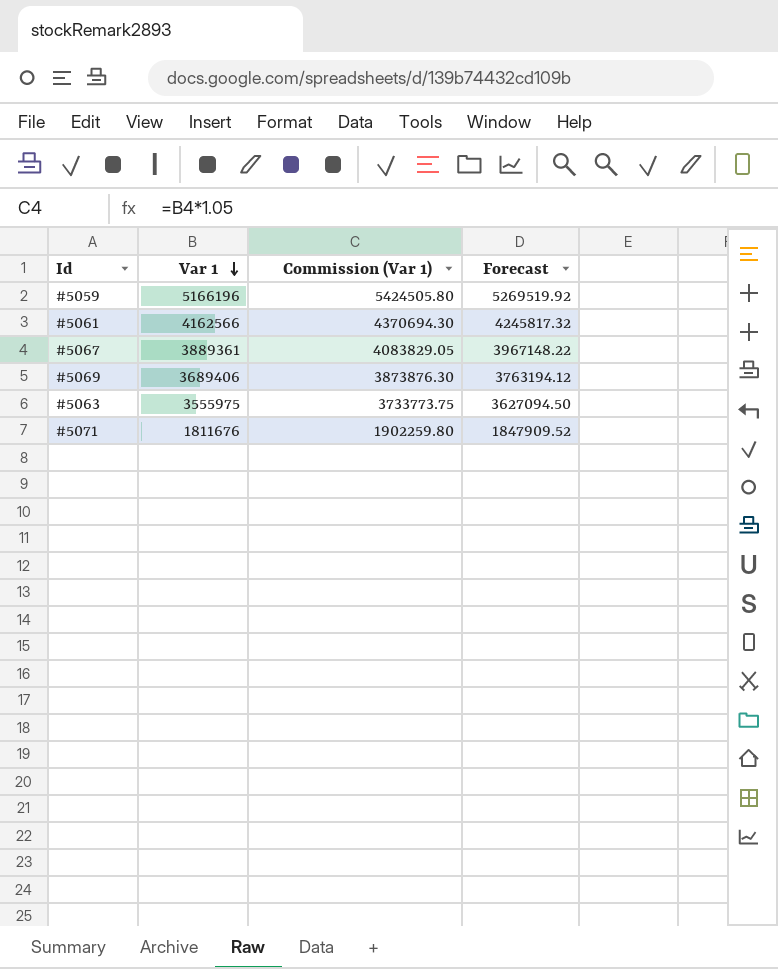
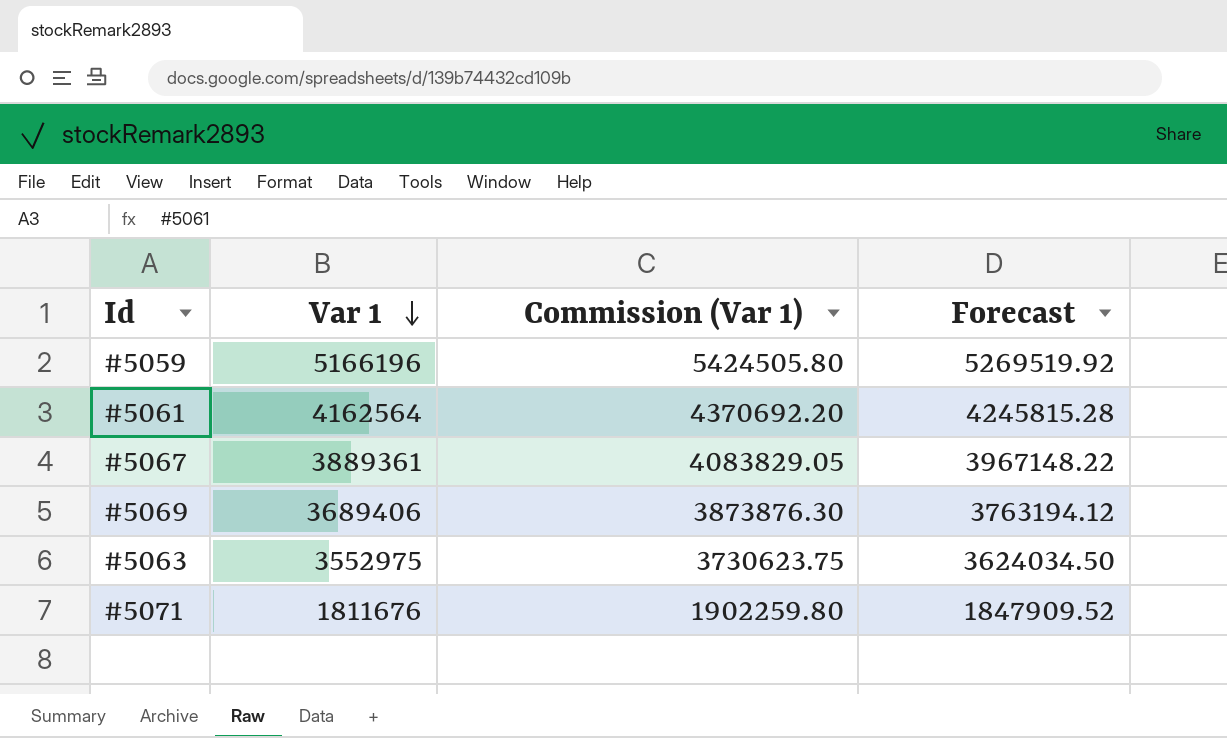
#5061 | Var 1: 4162566 -> 4162564
#5061 | Commission (Var 1): 4370694.30 -> 4370692.20
#5061 | Forecast: 4245817.32 -> 4245815.28
#5063 | Var 1: 3555975 -> 3552975
#5063 | Commission (Var 1): 3733773.75 -> 3730623.75
#5063 | Forecast: 3627094.50 -> 3624034.50

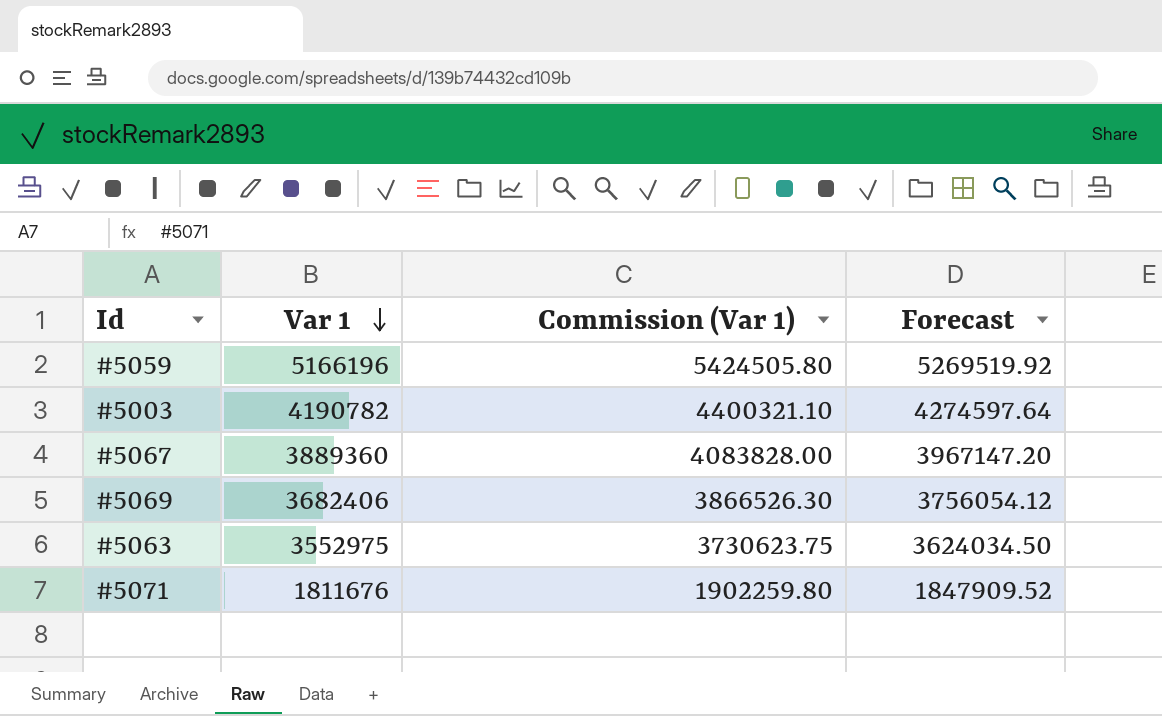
row #5061: 4162564 | 4370692.20 | 4245815.28 -> none
row #5003: none -> 4190782 | 4400321.10 | 4274597.64
#5067 | Var 1: 3889361 -> 3889360
#5067 | Commission (Var 1): 4083829.05 -> 4083828.00
#5067 | Forecast: 3967148.22 -> 3967147.20
#5069 | Var 1: 3689406 -> 3682406
#5069 | Commission (Var 1): 3873876.30 -> 3866526.30
#5069 | Forecast: 3763194.12 -> 3756054.12

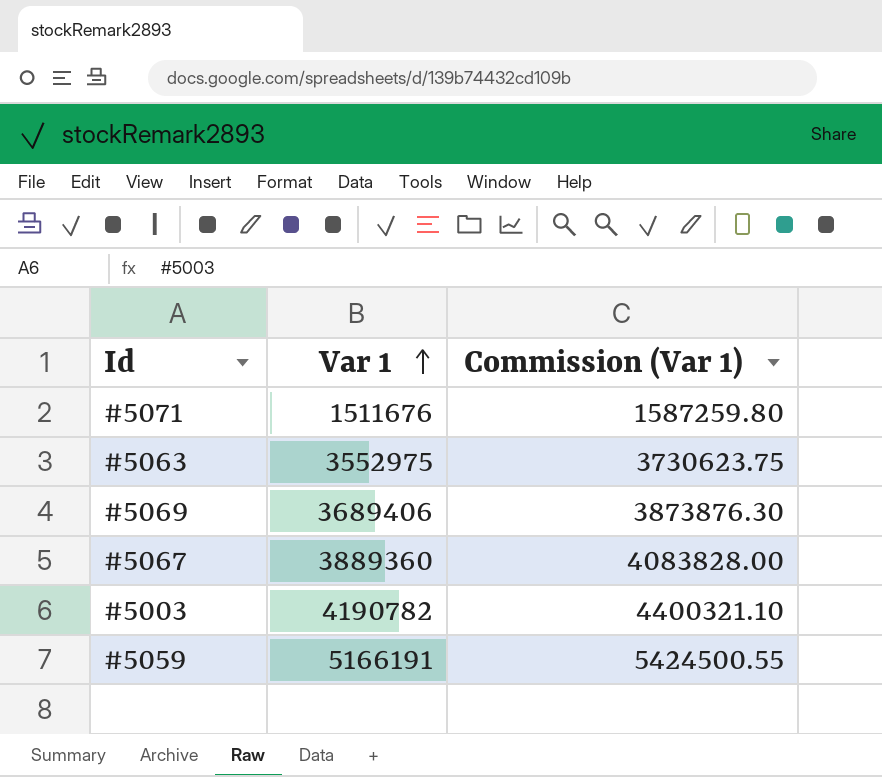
row order: Var 1 descending -> Var 1 ascending
column Forecast | formula: [Var 1] * 1.02 -> none
#5071 | Var 1: 1811676 -> 1511676
#5071 | Commission (Var 1): 1902259.80 -> 1587259.80
#5069 | Var 1: 3682406 -> 3689406
#5069 | Commission (Var 1): 3866526.30 -> 3873876.30
#5059 | Var 1: 5166196 -> 5166191
#5059 | Commission (Var 1): 5424505.80 -> 5424500.55

